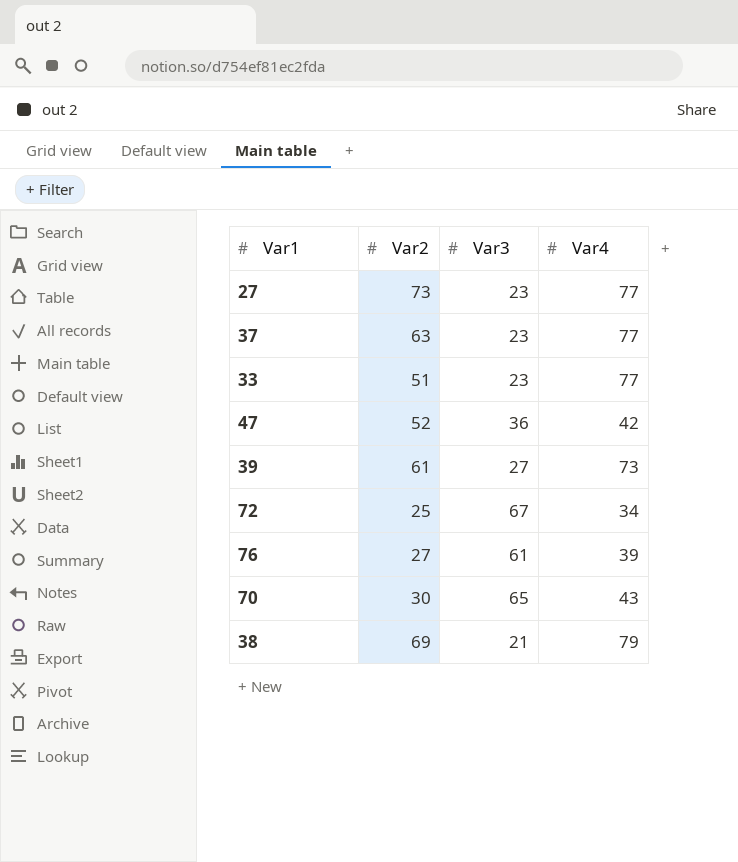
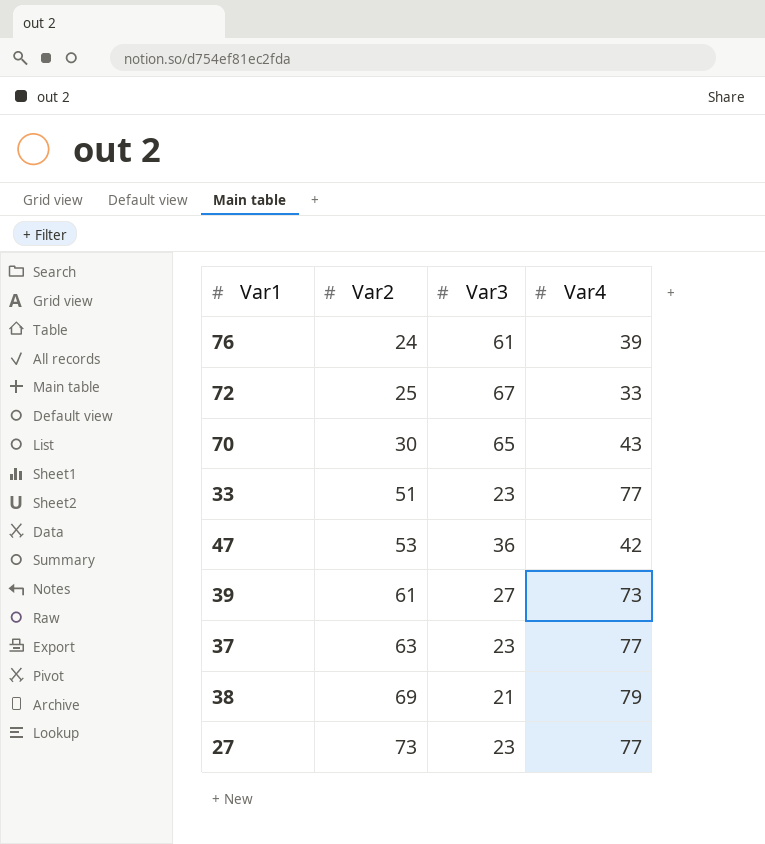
row order: none -> Var2 ascending
76 | Var2: 27 -> 24
72 | Var4: 34 -> 33
47 | Var2: 52 -> 53

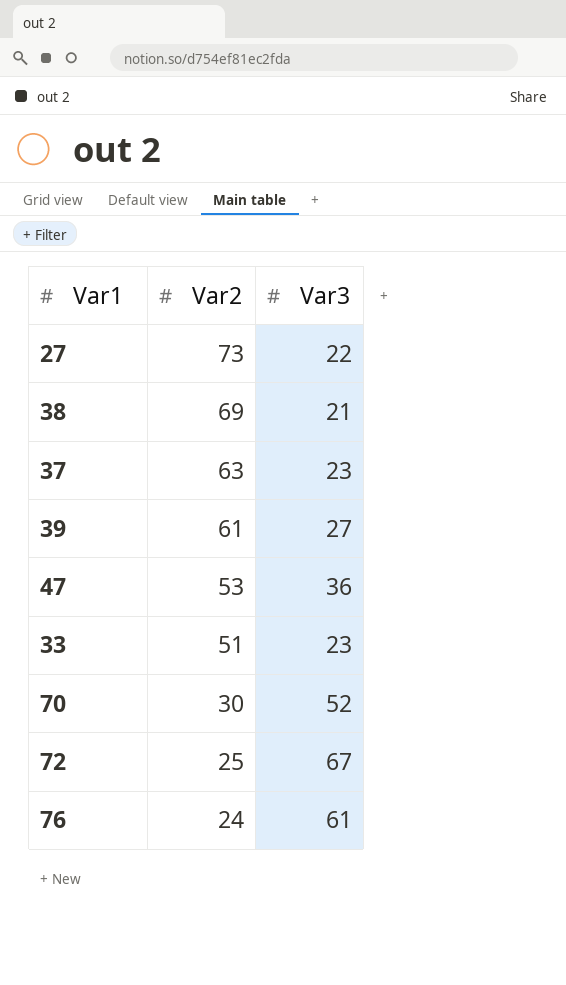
row order: Var2 ascending -> Var2 descending
column Var4 | position: 4 -> none
27 | Var3: 23 -> 22
70 | Var3: 65 -> 52

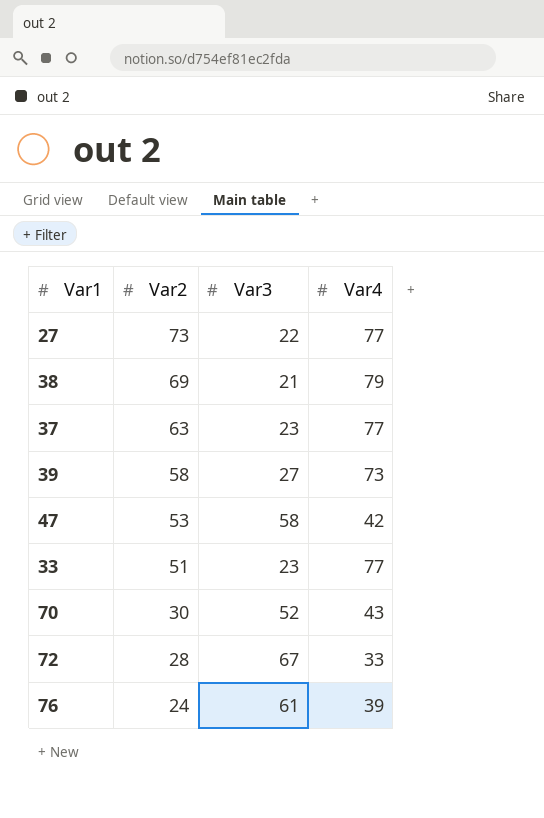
column Var4 | position: none -> 4
39 | Var2: 61 -> 58
47 | Var3: 36 -> 58
72 | Var2: 25 -> 28

